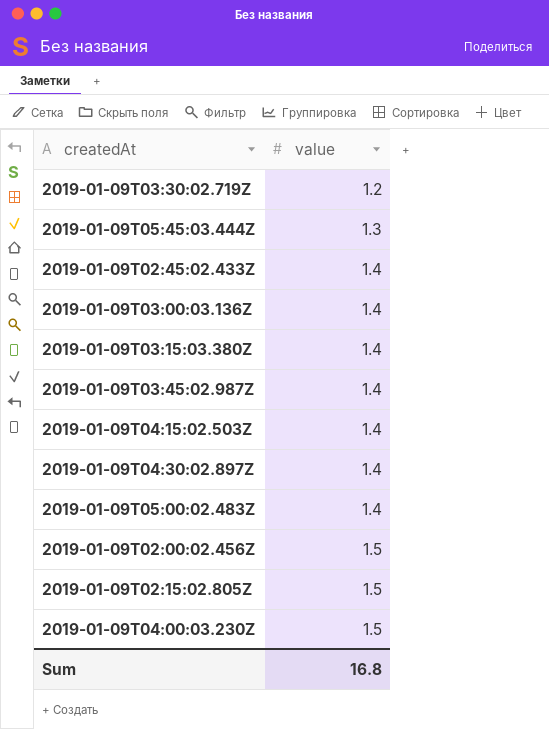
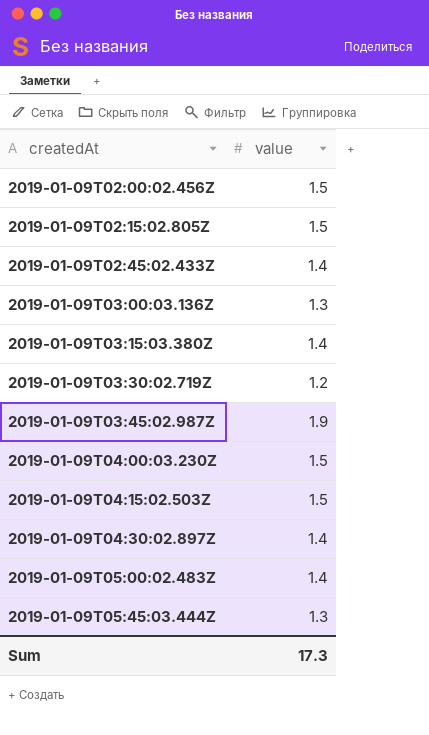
row order: value ascending -> createdAt ascending
2019-01-09T03:00:03.136Z | value: 1.4 -> 1.3
2019-01-09T03:45:02.987Z | value: 1.4 -> 1.9
2019-01-09T04:15:02.503Z | value: 1.4 -> 1.5
Sum | value: 16.8 -> 17.3

